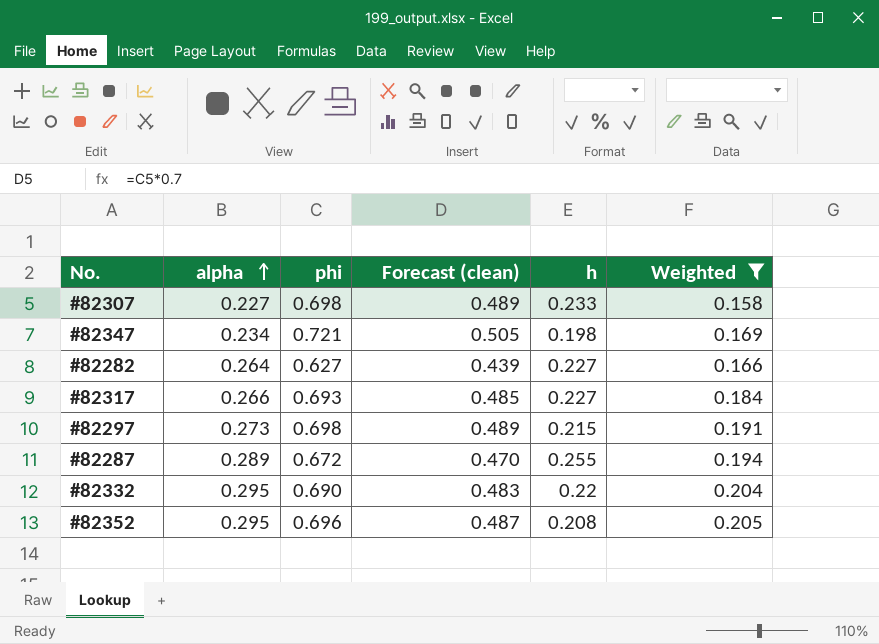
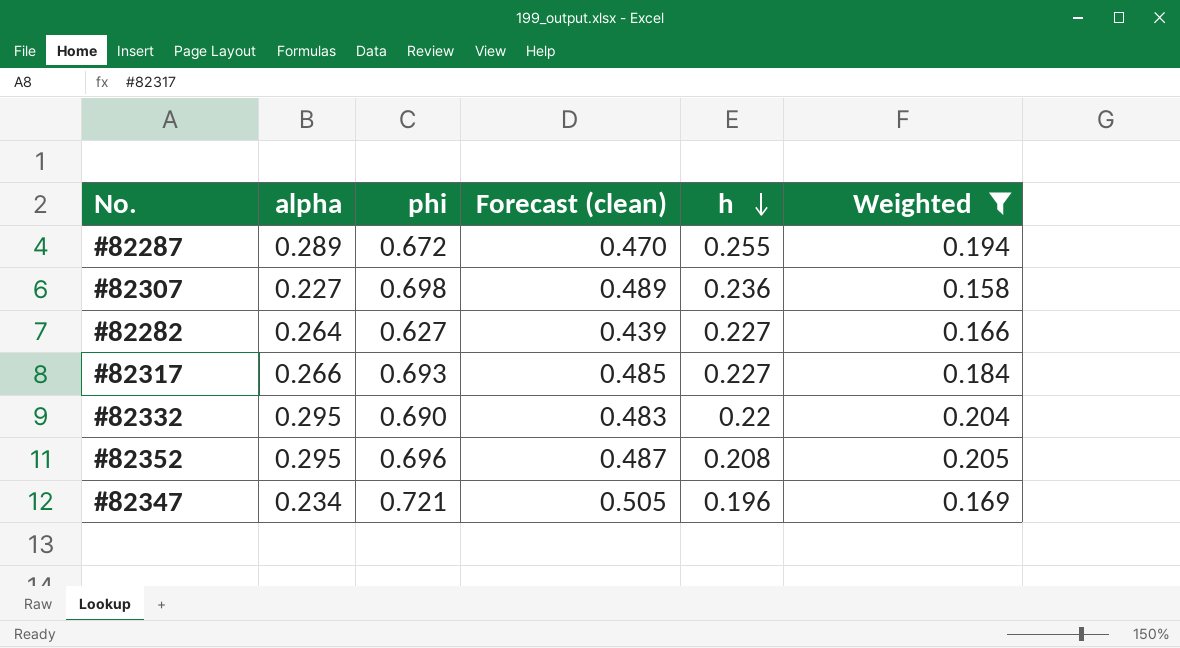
row order: alpha ascending -> h descending
row #82297: 0.273 | 0.698 | 0.489 | 0.215 | 0.191 -> none
#82307 | h: 0.233 -> 0.236
#82347 | h: 0.198 -> 0.196

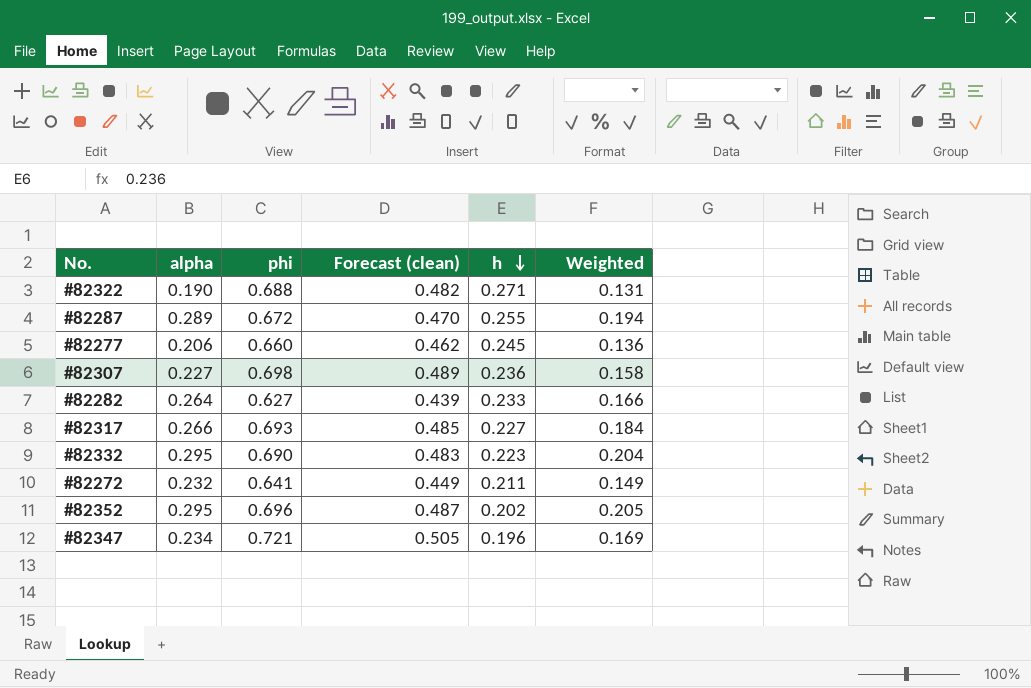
filter: Weighted >= 0.158 -> none
#82282 | h: 0.227 -> 0.233
#82332 | h: 0.22 -> 0.223
#82352 | h: 0.208 -> 0.202

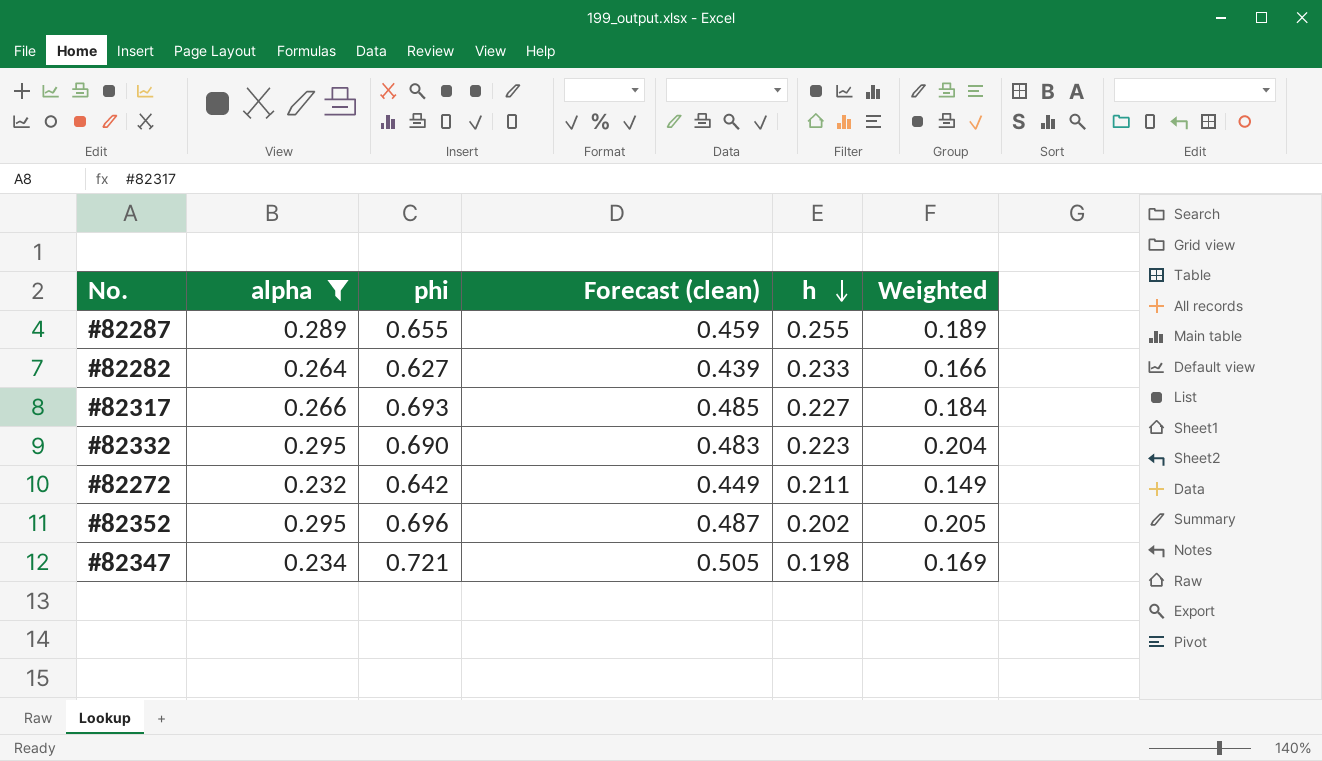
filter: none -> alpha >= 0.232
#82287 | phi: 0.672 -> 0.655
#82287 | Forecast (clean): 0.470 -> 0.459
#82287 | Weighted: 0.194 -> 0.189
#82272 | phi: 0.641 -> 0.642
#82347 | h: 0.196 -> 0.198

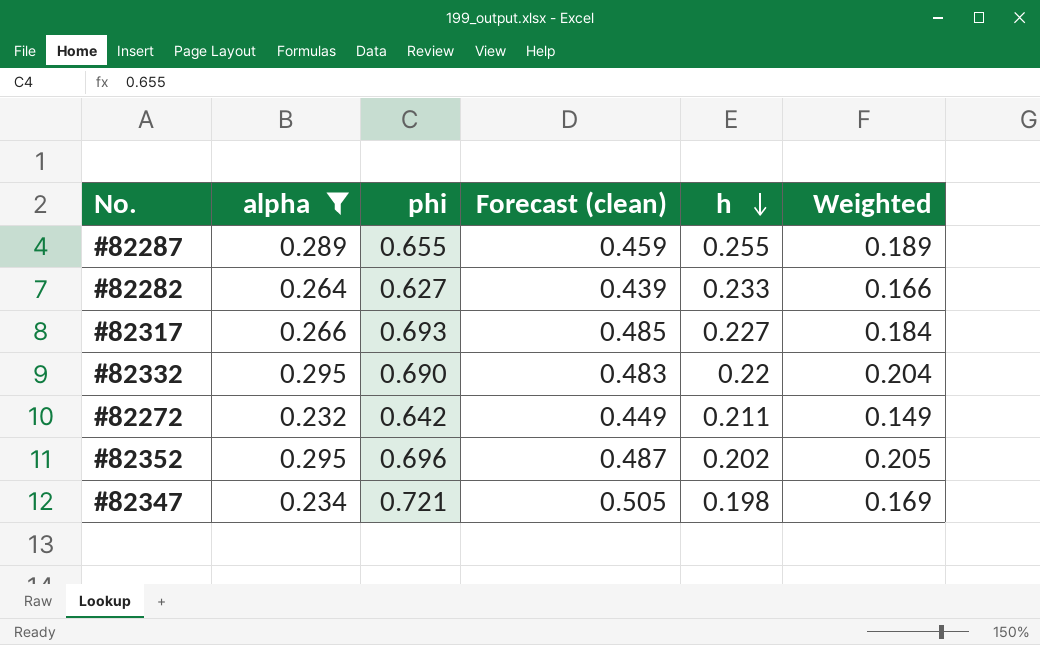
#82332 | h: 0.223 -> 0.22

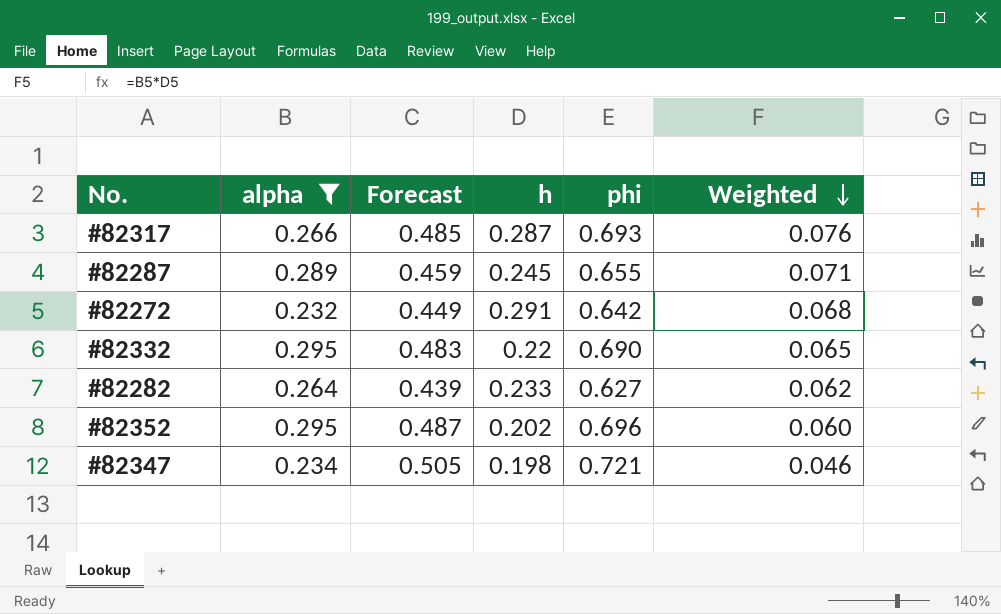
row order: h descending -> Weighted descending
column name: Forecast (clean) -> Forecast
column phi | position: 3 -> 5
column Weighted | formula: [alpha] * [phi] -> [alpha] * [h]
#82317 | h: 0.227 -> 0.287
#82287 | h: 0.255 -> 0.245
#82272 | h: 0.211 -> 0.291

